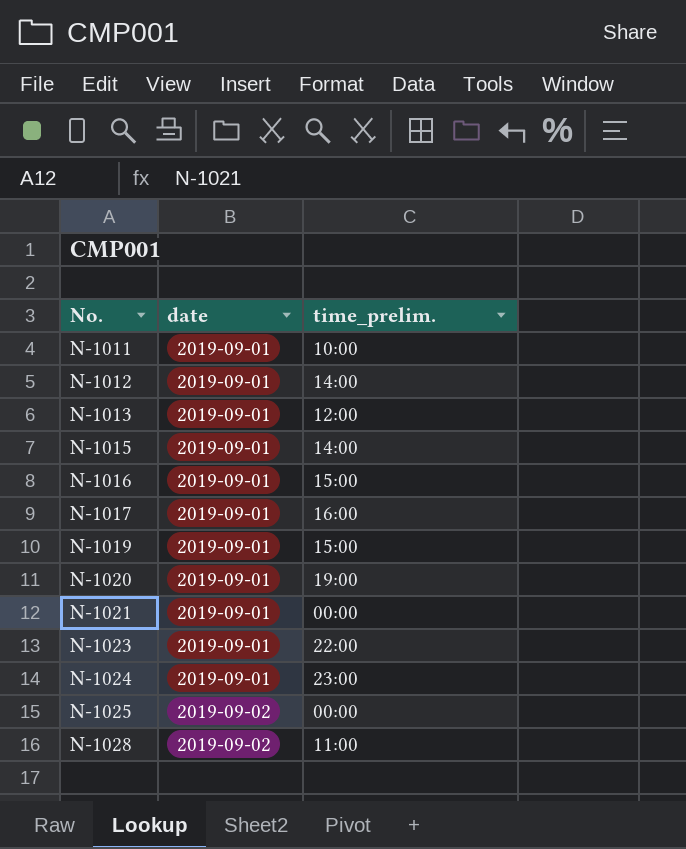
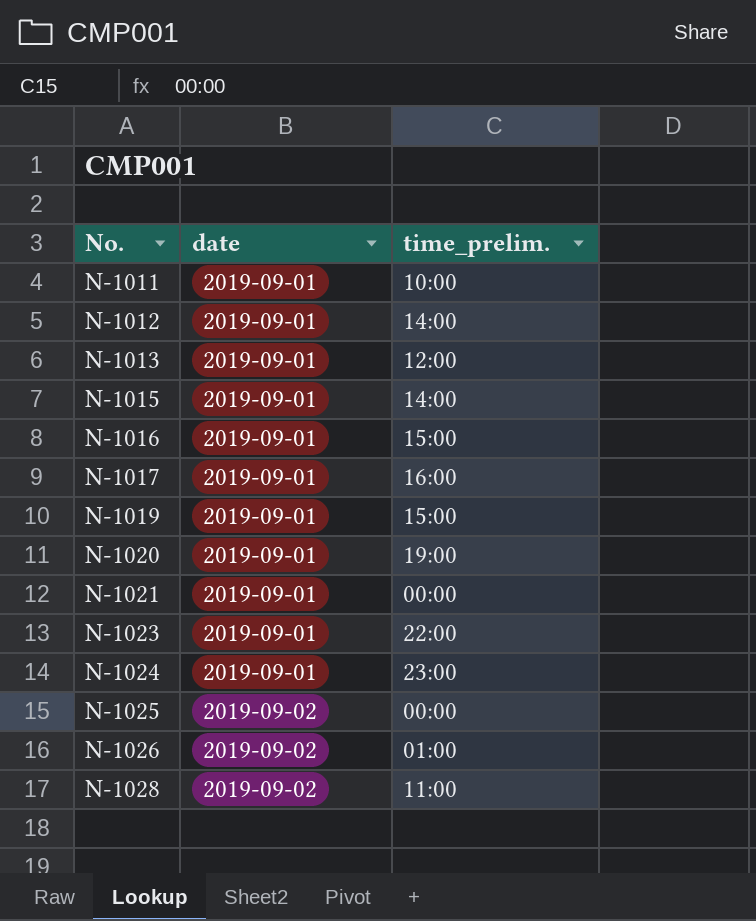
row N-1026: none -> 2019-09-02 | 01:00

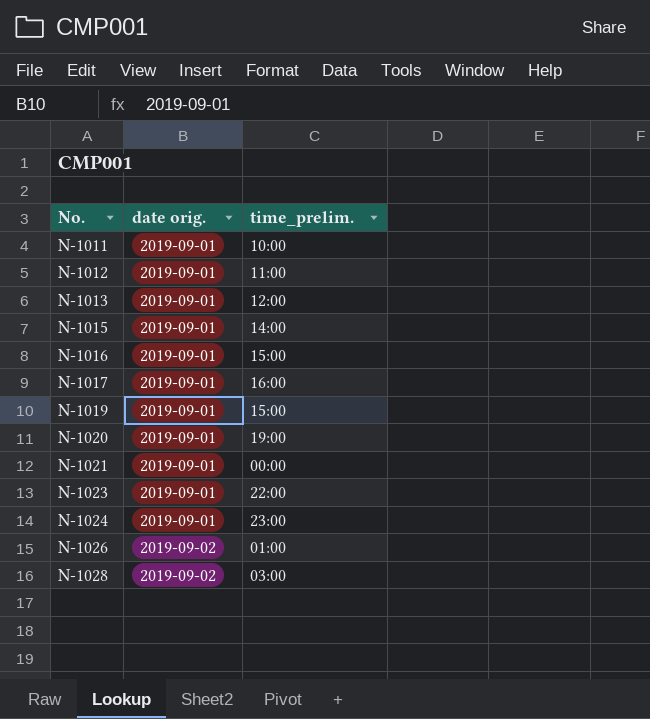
column name: date -> date orig.
row N-1025: 2019-09-02 | 00:00 -> none
N-1012 | time_prelim.: 14:00 -> 11:00
N-1028 | time_prelim.: 11:00 -> 03:00

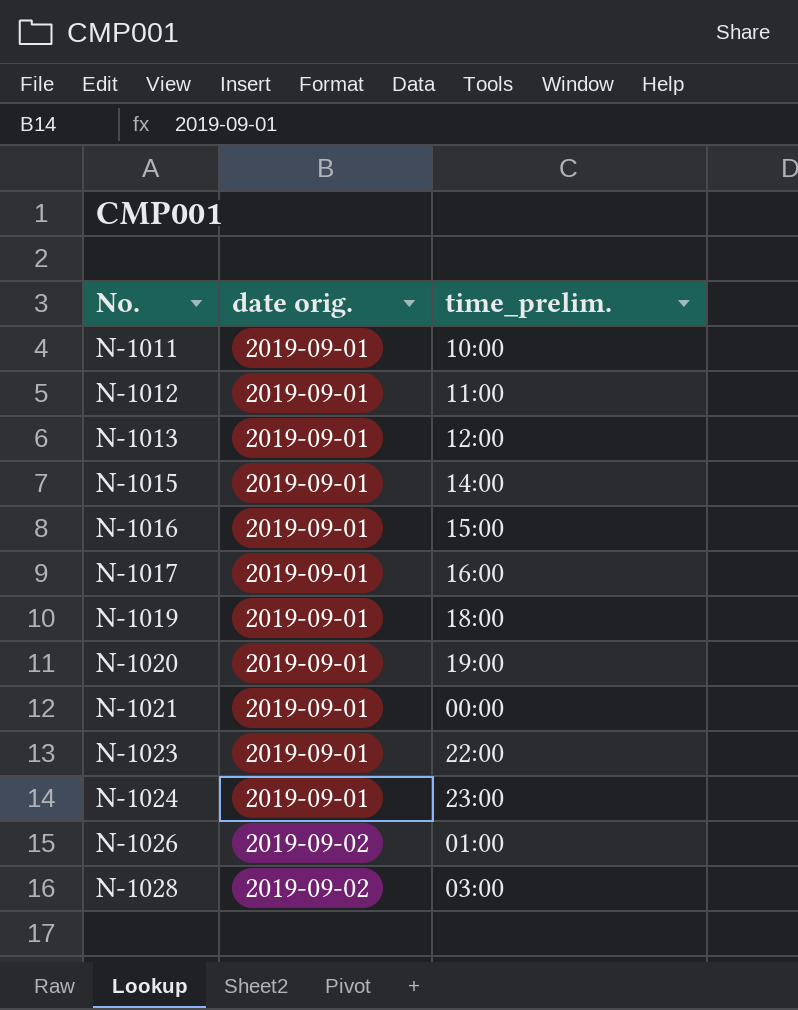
N-1019 | time_prelim.: 15:00 -> 18:00

